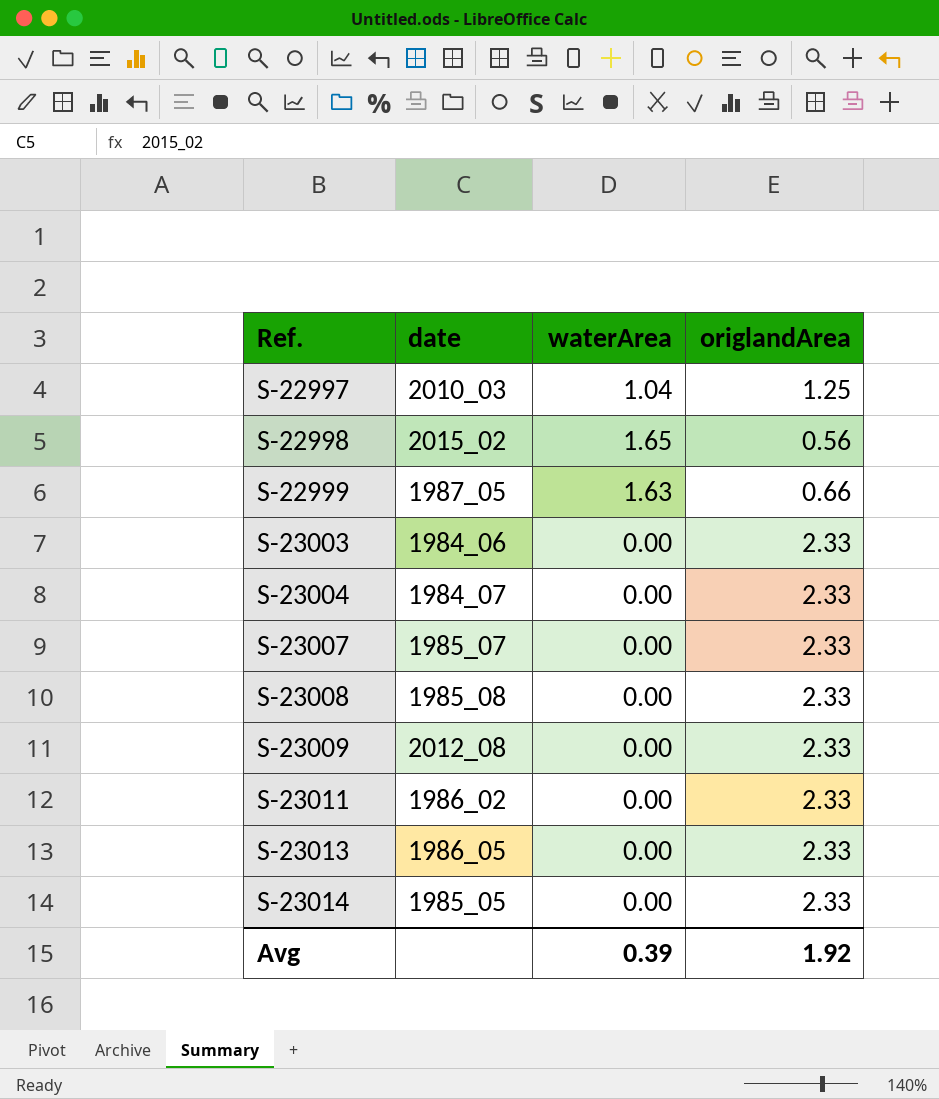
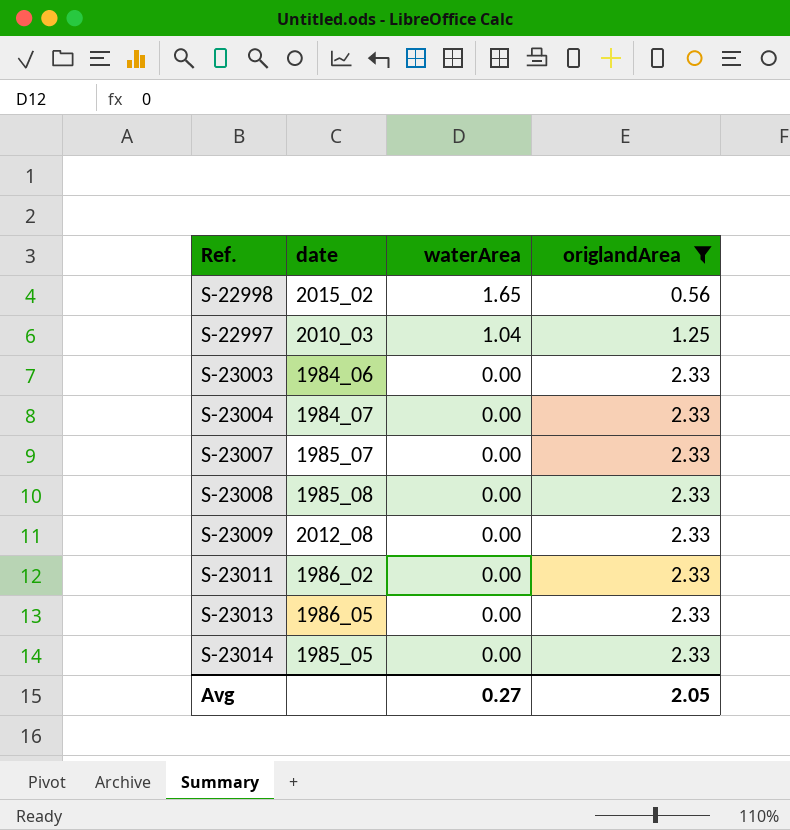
filter: none -> origlandArea != 0.66
row order: Ref. ascending -> waterArea descending
Avg | waterArea: 0.39 -> 0.27
Avg | origlandArea: 1.92 -> 2.05

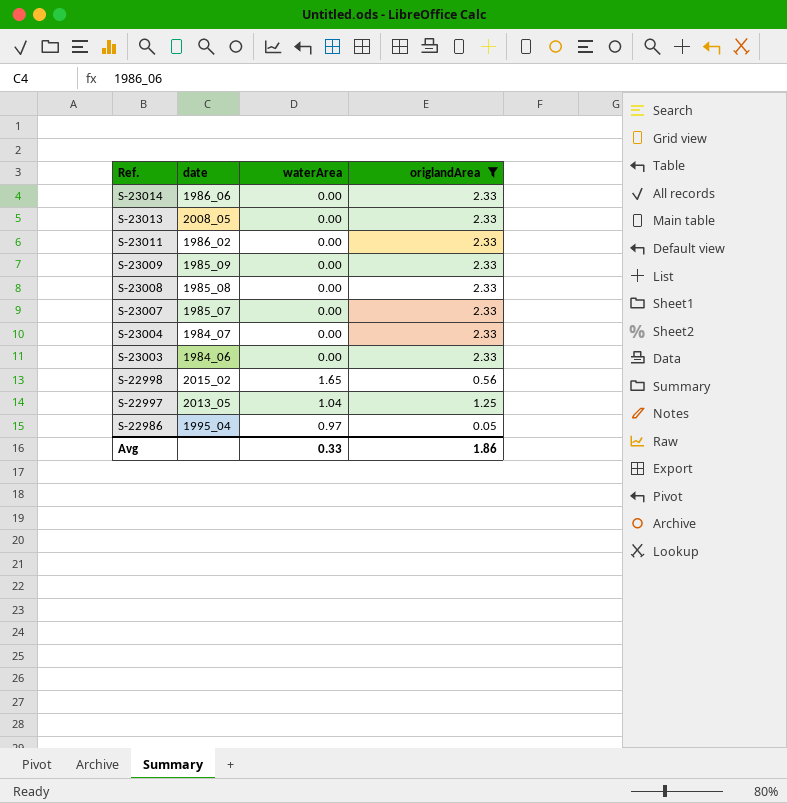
row order: waterArea descending -> Ref. descending
S-23014 | date: 1985_05 -> 1986_06
S-23013 | date: 1986_05 -> 2008_05
S-23009 | date: 2012_08 -> 1985_09
S-22997 | date: 2010_03 -> 2013_05
row S-22986: none -> 1995_04 | 0.97 | 0.05
Avg | waterArea: 0.27 -> 0.33
Avg | origlandArea: 2.05 -> 1.86

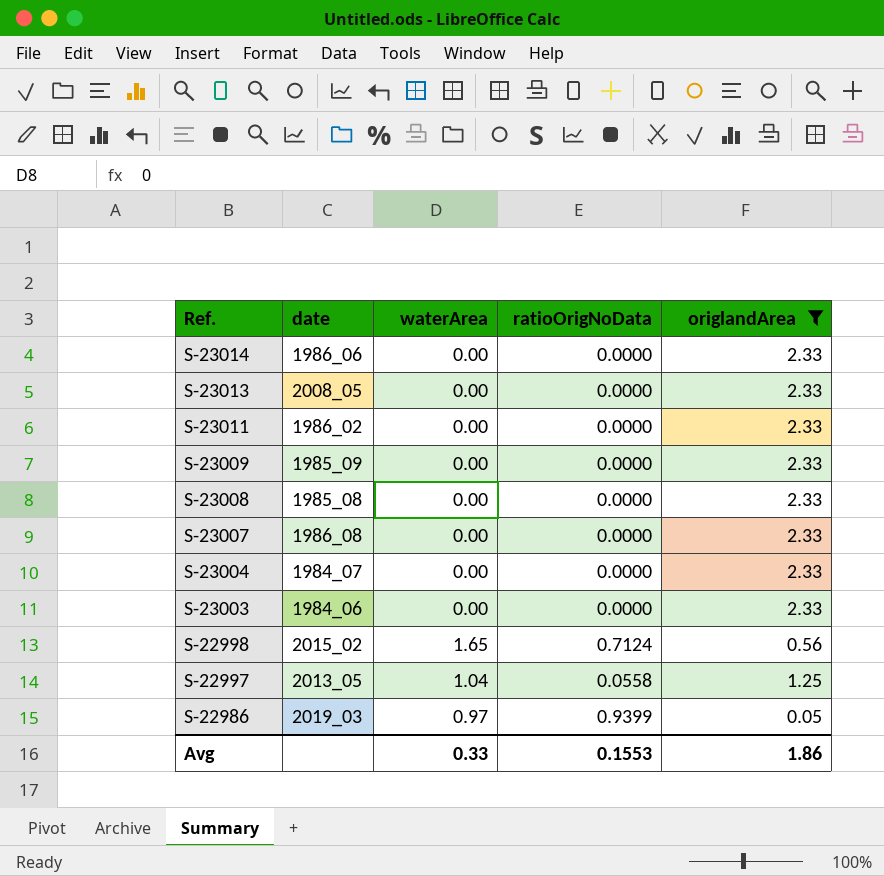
column ratioOrigNoData | position: none -> 4
S-23007 | date: 1985_07 -> 1986_08
S-22986 | date: 1995_04 -> 2019_03

